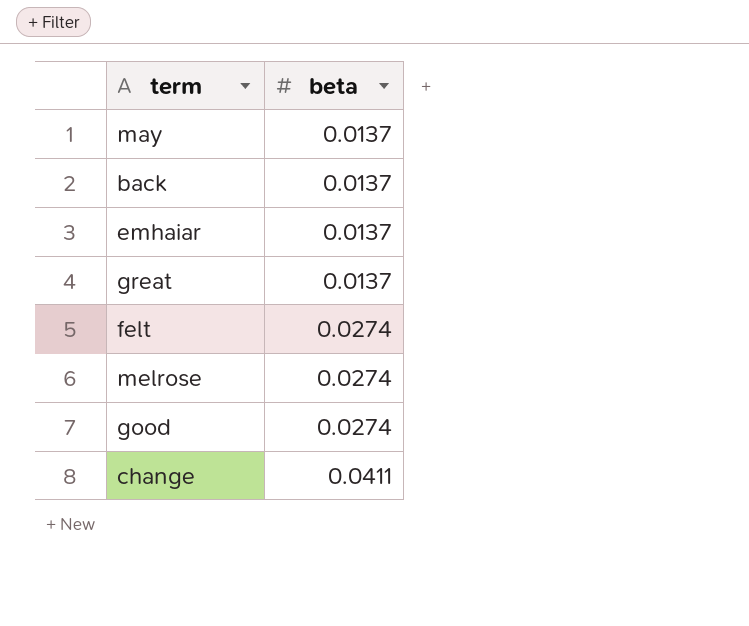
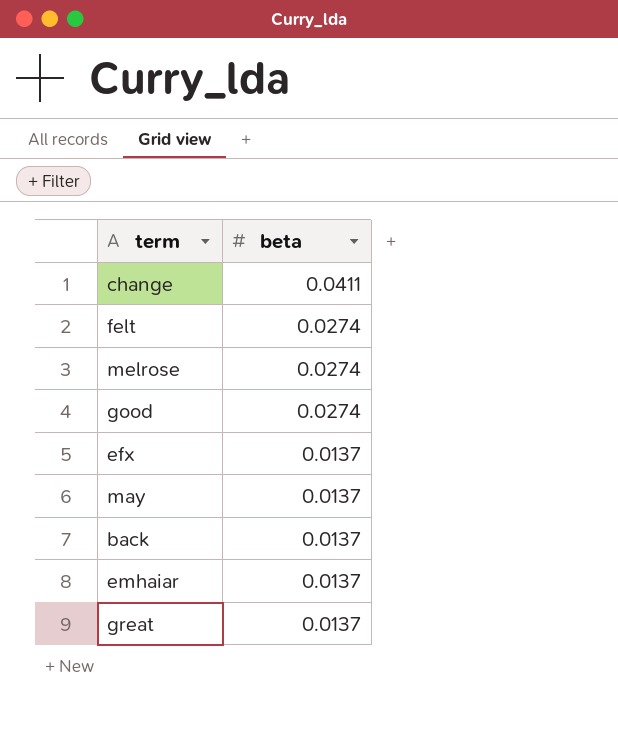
row order: beta ascending -> beta descending
row efx: none -> 0.0137

